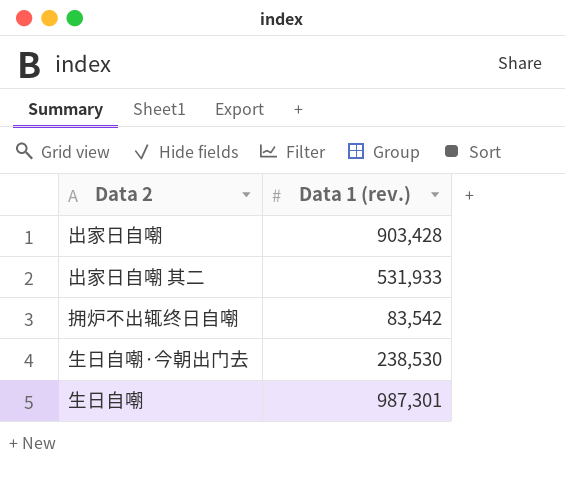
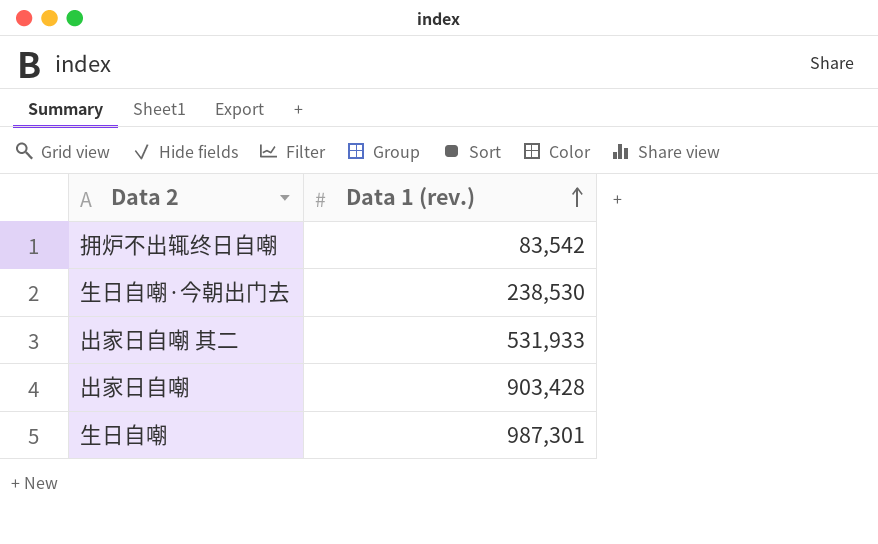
row order: none -> Data 1 (rev.) ascending

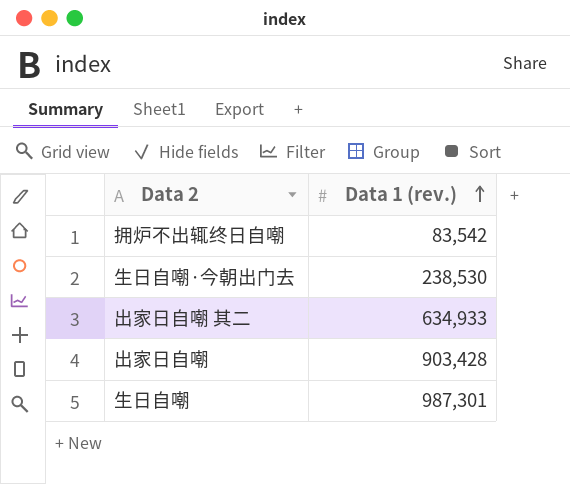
出家日自嘲 其二 | Data 1 (rev.): 531,933 -> 634,933

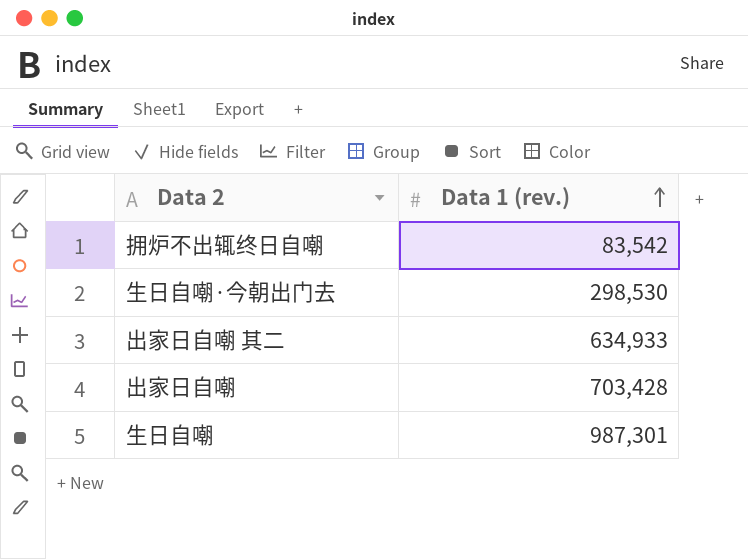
生日自嘲·今朝出门去 | Data 1 (rev.): 238,530 -> 298,530
出家日自嘲 | Data 1 (rev.): 903,428 -> 703,428

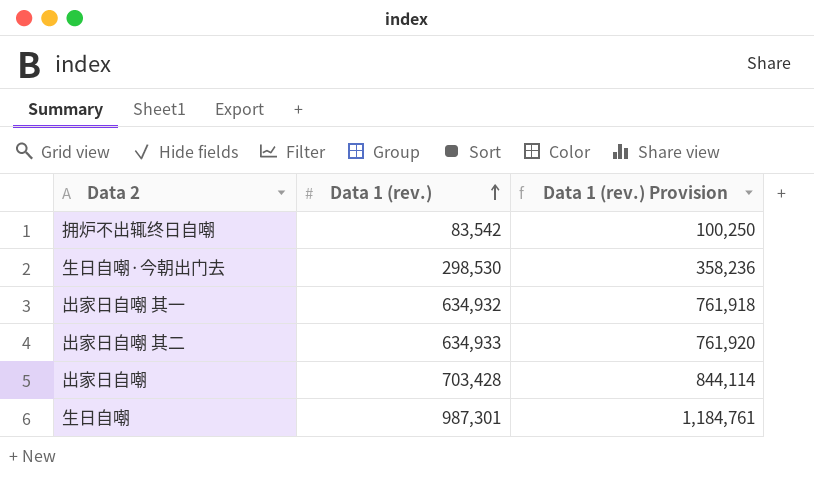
column Data 1 (rev.) Provision | formula: none -> [Data 1 (rev.)] * 1.2
row 出家日自嘲 其一: none -> 634,932 | 761,918

